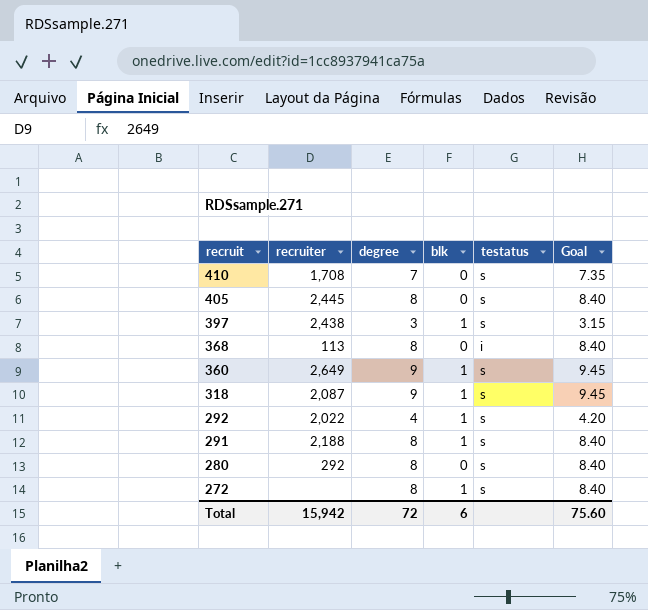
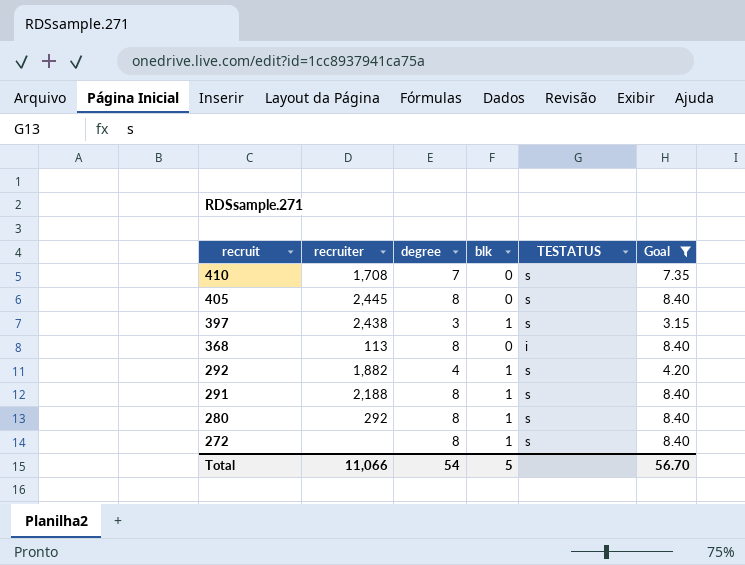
filter: none -> Goal != 9.45
column name: testatus -> TESTATUS
292 | recruiter: 2,022 -> 1,882
280 | blk: 0 -> 1
Total | recruiter: 15,942 -> 11,066
Total | degree: 72 -> 54
Total | blk: 6 -> 5
Total | Goal: 75.60 -> 56.70

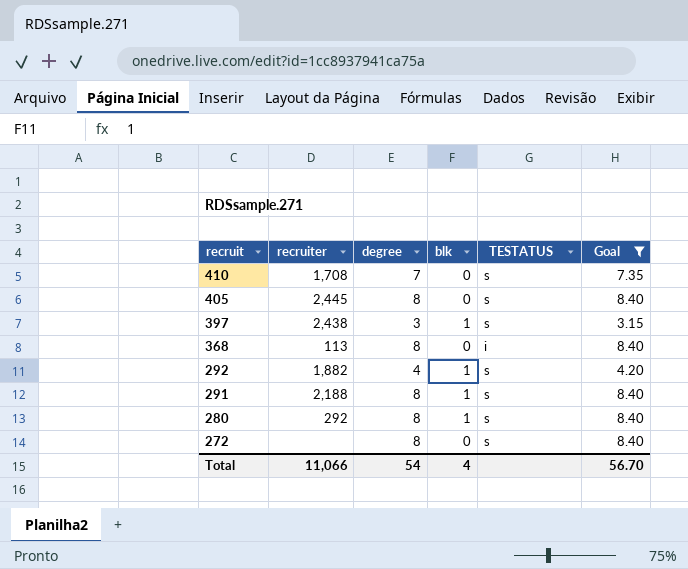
272 | blk: 1 -> 0
Total | blk: 5 -> 4

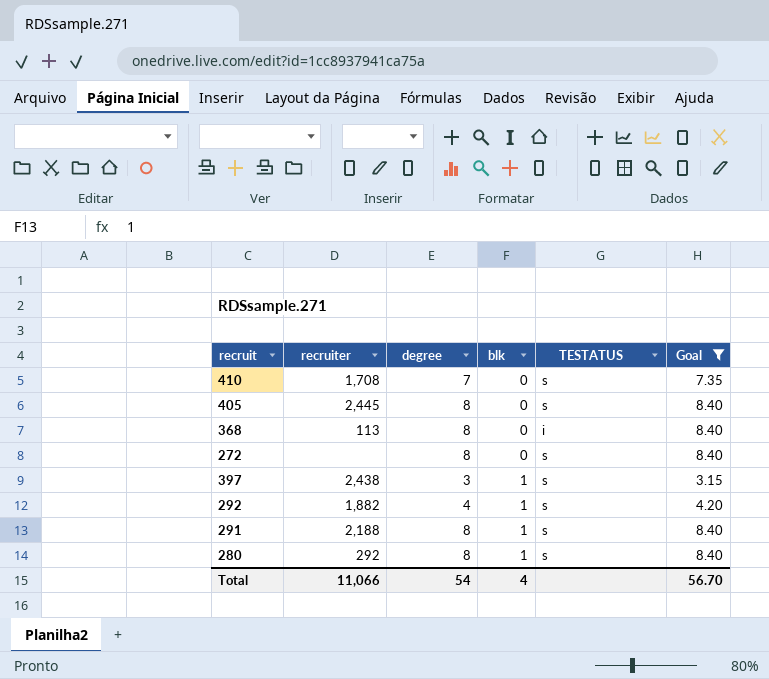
row order: recruit descending -> blk ascending

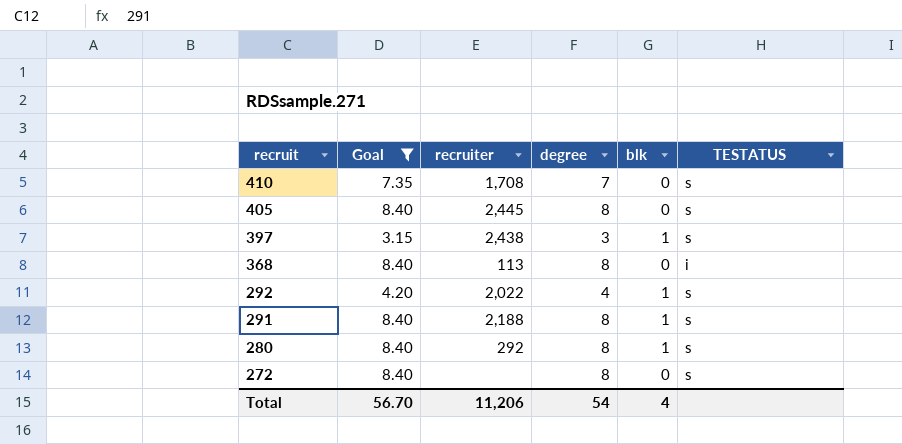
row order: blk ascending -> recruit descending
column Goal | position: 6 -> 2
292 | recruiter: 1,882 -> 2,022
Total | recruiter: 11,066 -> 11,206

